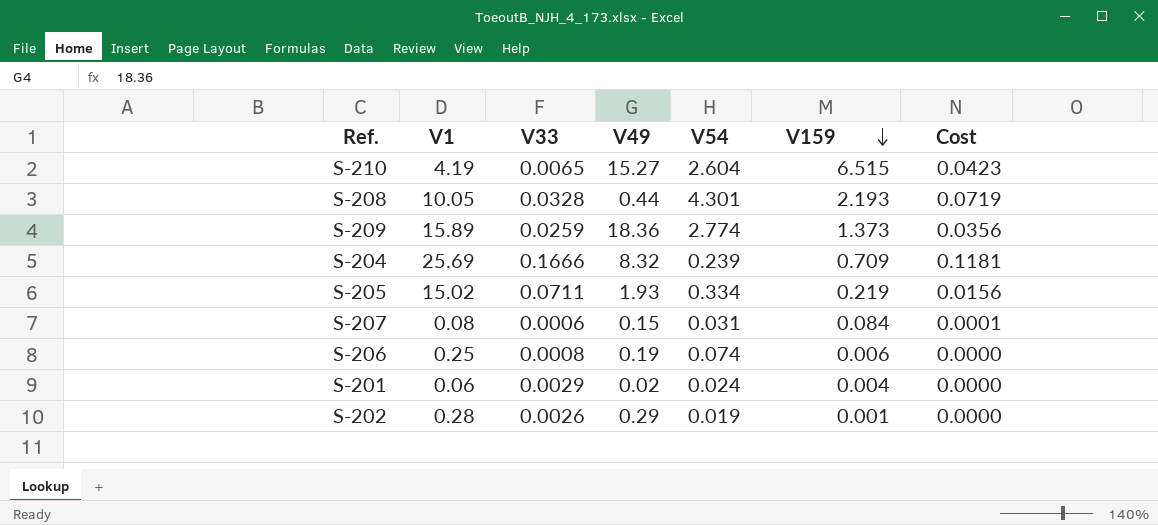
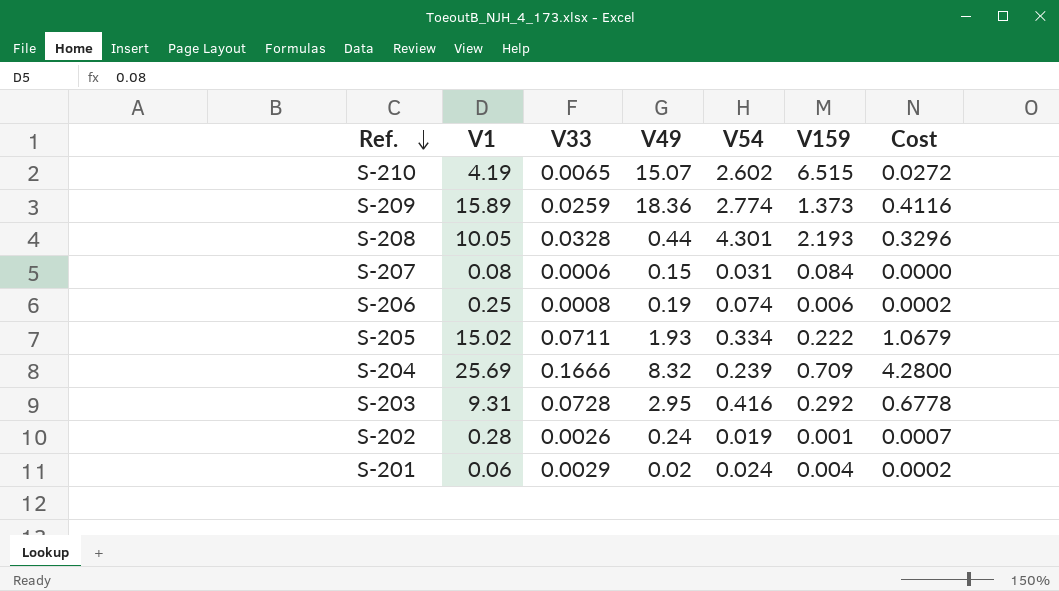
row order: V159 descending -> Ref. descending
column Cost | formula: [V33] * [V159] -> [V1] * [V33]
S-210 | V49: 15.27 -> 15.07
S-210 | V54: 2.604 -> 2.602
S-205 | V159: 0.219 -> 0.222
row S-203: none -> 9.31 | 0.0728 | 2.95 | 0.416 | 0.292 | 0.6778
S-202 | V49: 0.29 -> 0.24

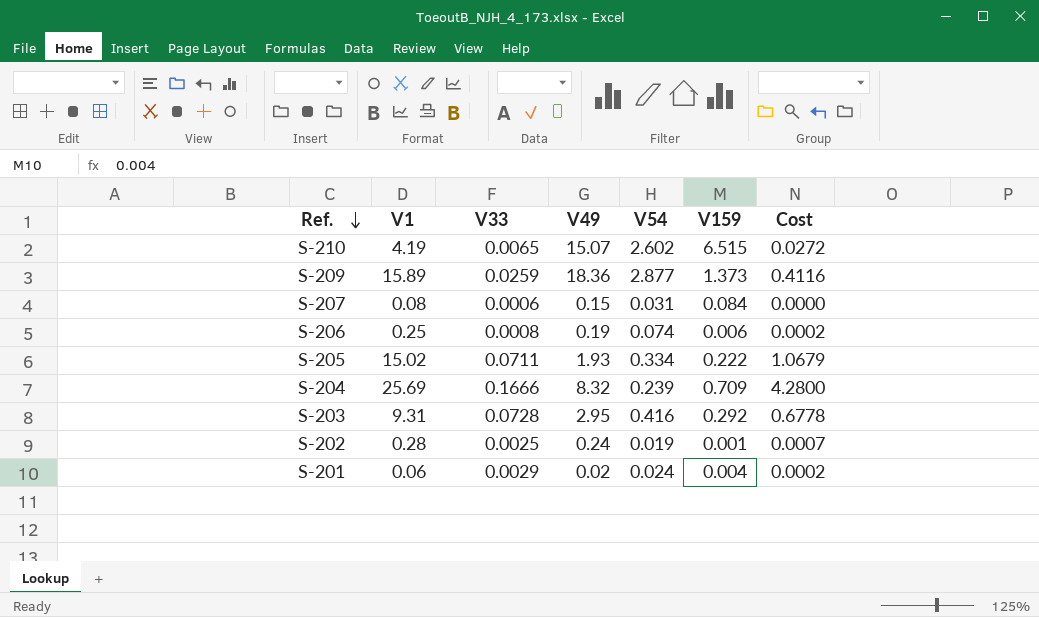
row S-208: 10.05 | 0.0328 | 0.44 | 4.301 | 2.193 | 0.3296 -> none
S-209 | V54: 2.774 -> 2.877
S-202 | V33: 0.0026 -> 0.0025

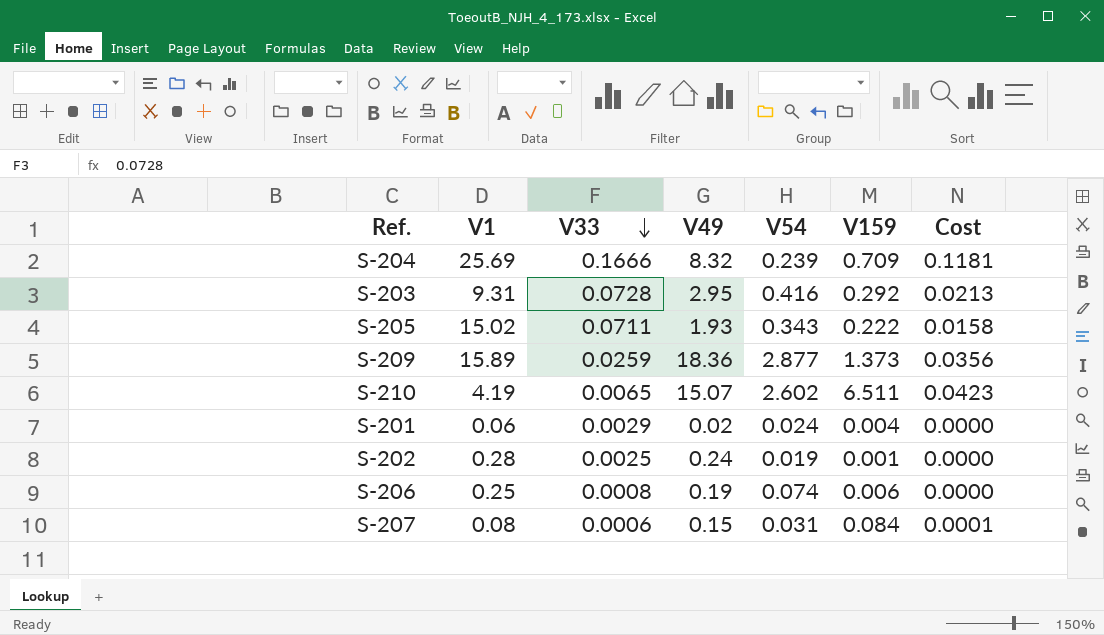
row order: Ref. descending -> V33 descending
column Cost | formula: [V1] * [V33] -> [V33] * [V159]
S-205 | V54: 0.334 -> 0.343
S-210 | V159: 6.515 -> 6.511

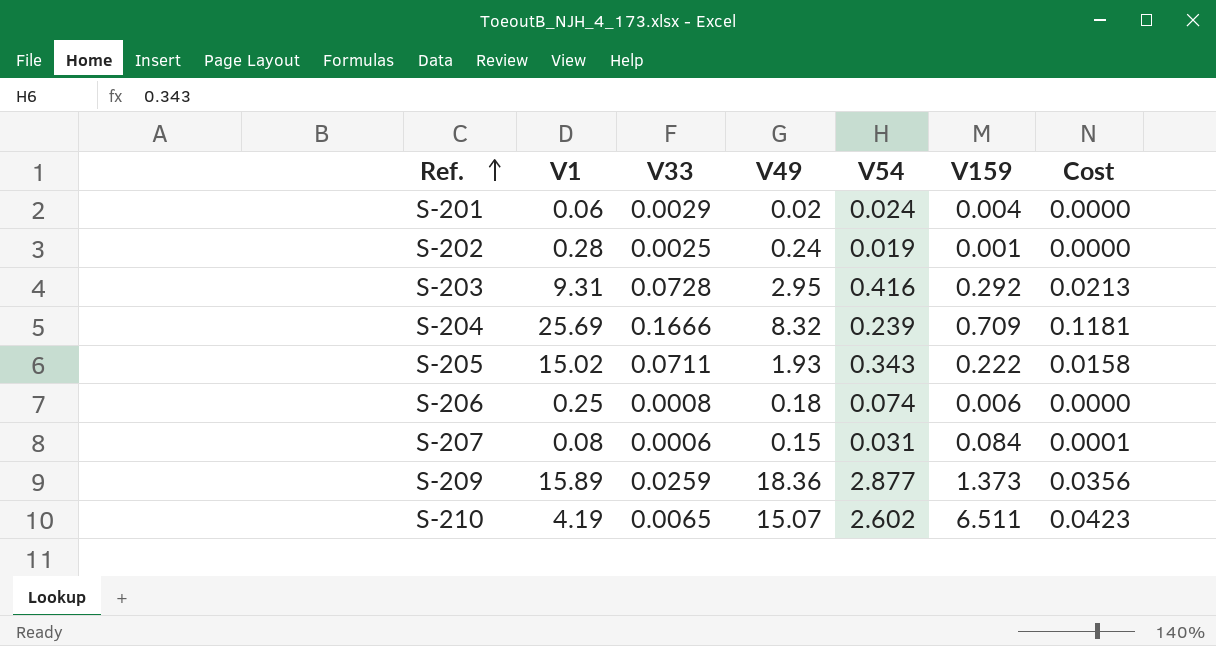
row order: V33 descending -> Ref. ascending
S-206 | V49: 0.19 -> 0.18

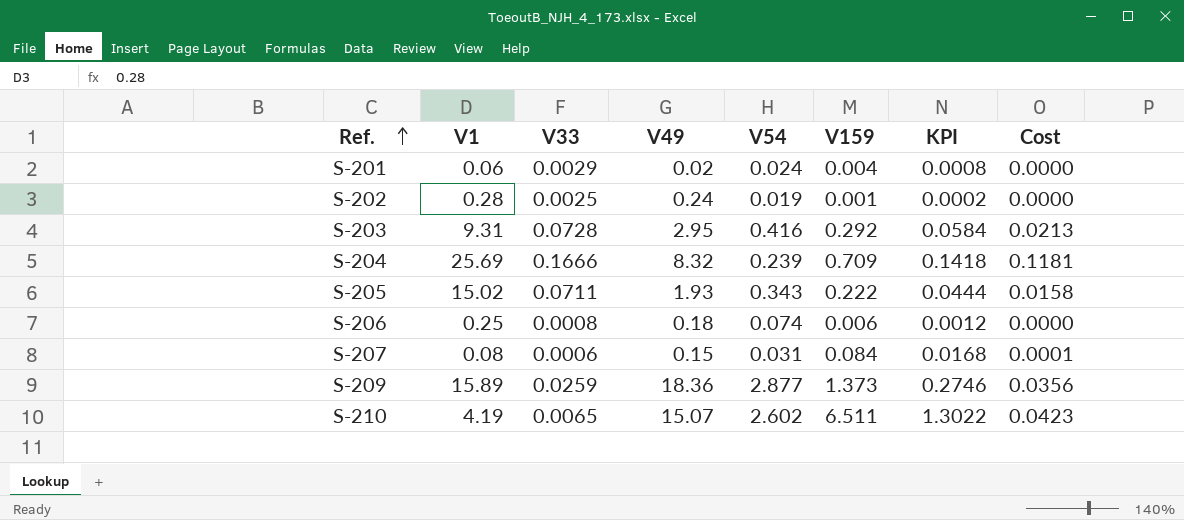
column KPI | formula: none -> [V159] * 0.2

